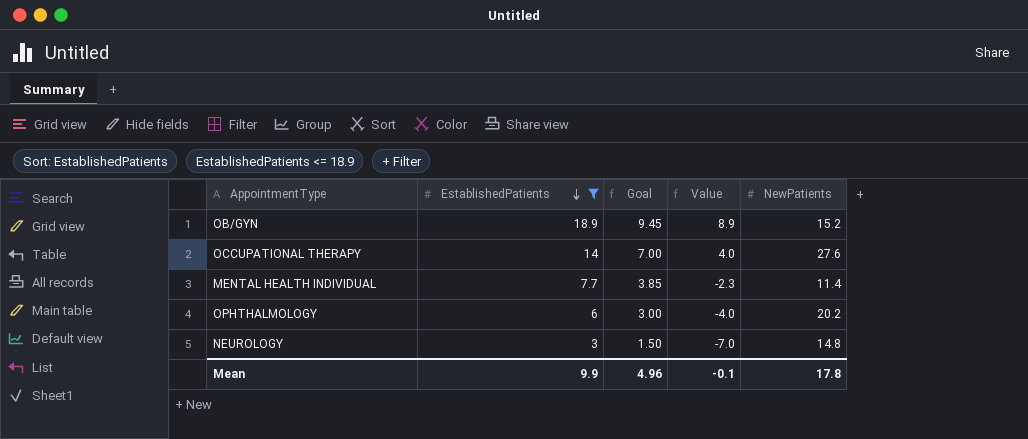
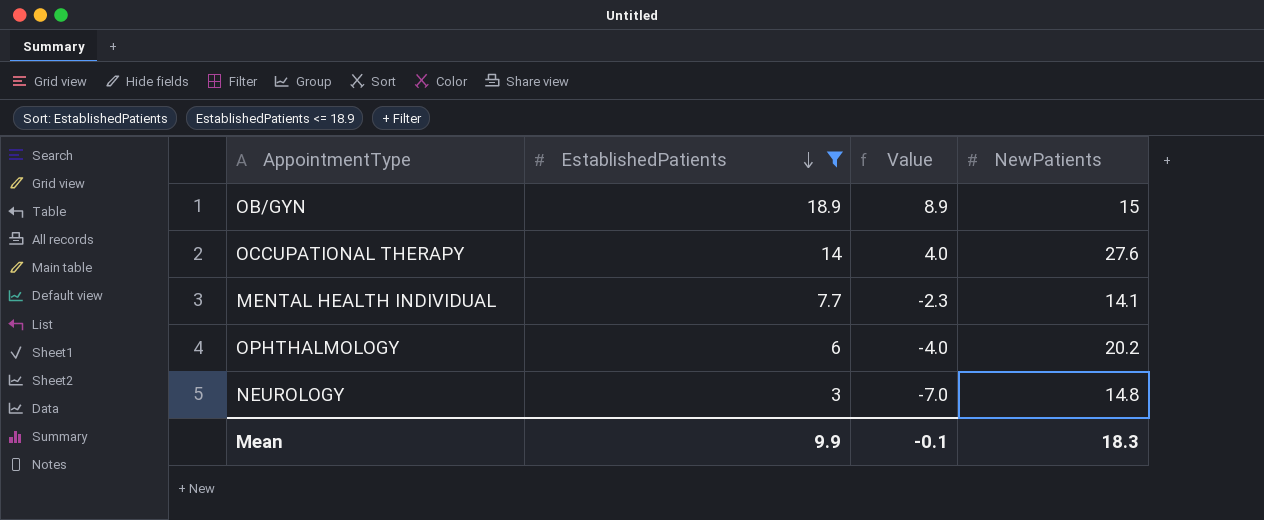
column Goal | formula: [EstablishedPatients] * 0.5 -> none
OB/GYN | NewPatients: 15.2 -> 15
MENTAL HEALTH INDIVIDUAL | NewPatients: 11.4 -> 14.1
Mean | NewPatients: 17.8 -> 18.3

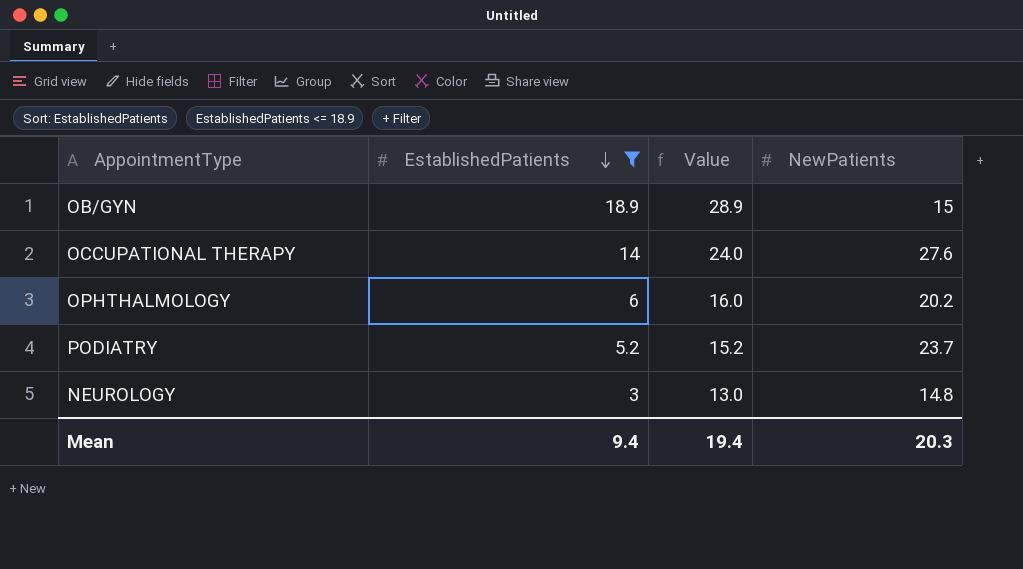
column Value | formula: [EstablishedPatients] - 10 -> [EstablishedPatients] + 10
row MENTAL HEALTH INDIVIDUAL: 7.7 | -2.3 | 14.1 -> none
row PODIATRY: none -> 5.2 | 15.2 | 23.7
Mean | EstablishedPatients: 9.9 -> 9.4
Mean | Value: -0.1 -> 19.4
Mean | NewPatients: 18.3 -> 20.3

